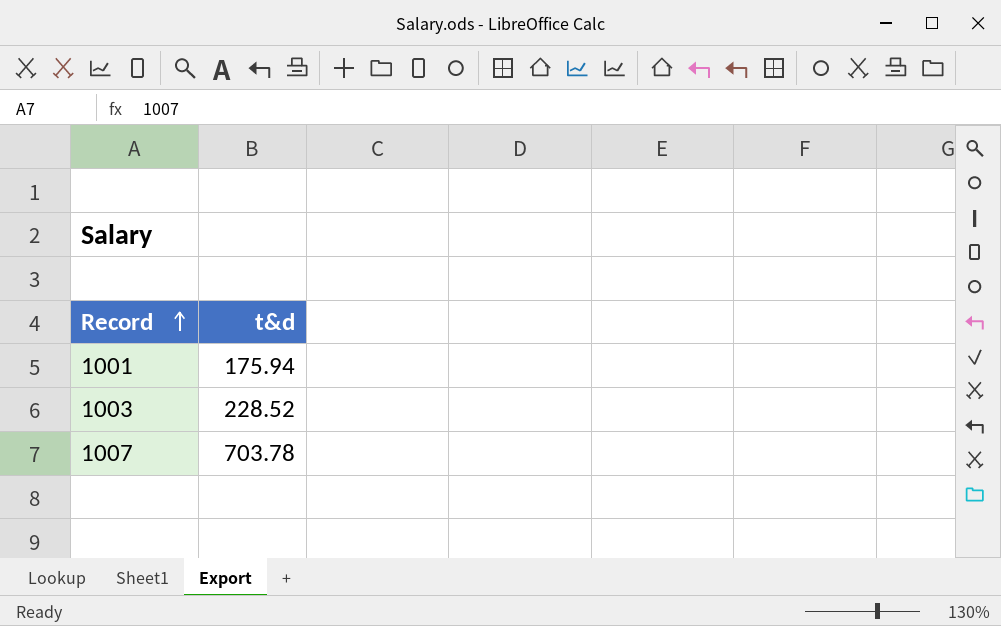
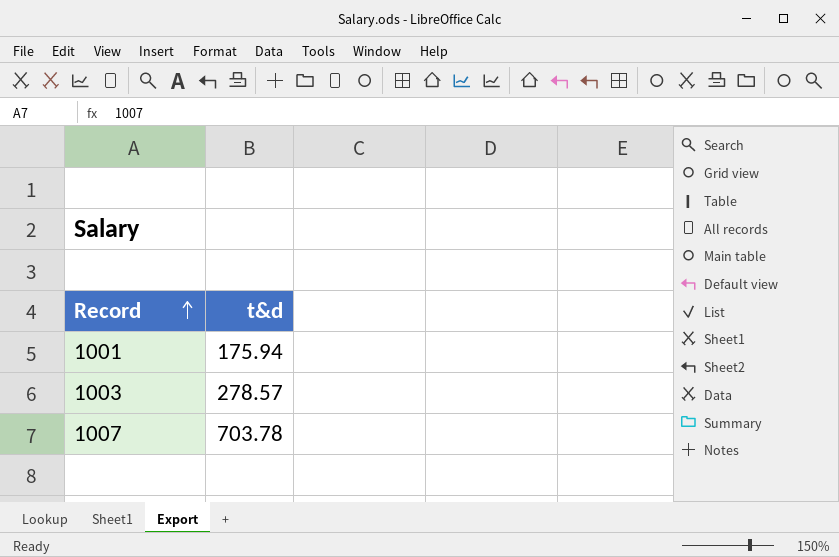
1003 | t&d: 228.52 -> 278.57

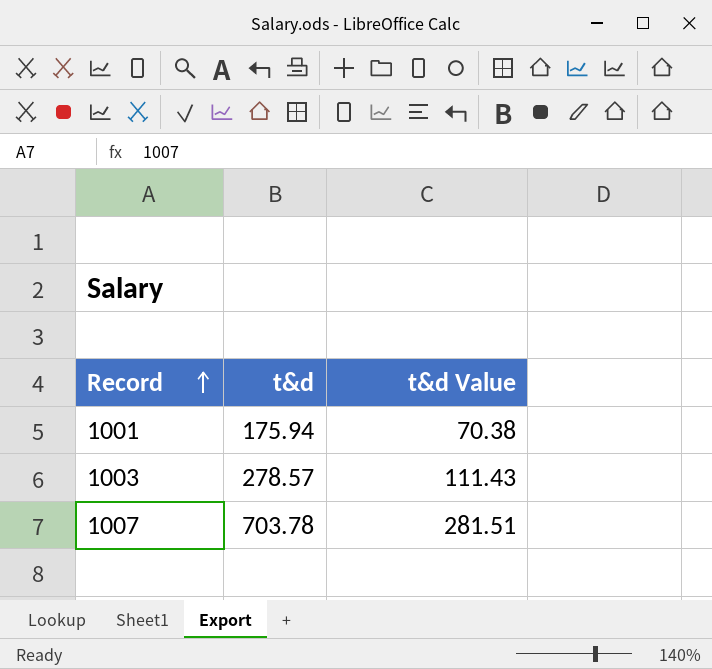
column t&d Value | formula: none -> [t&d] * 0.4

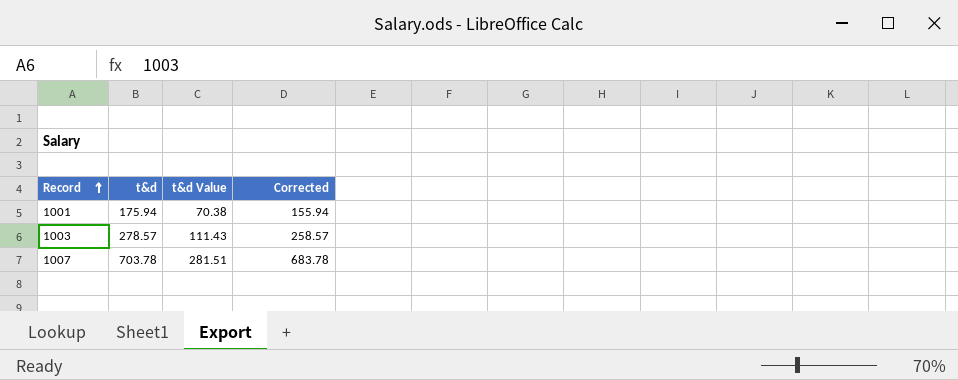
column Corrected | formula: none -> [t&d] - 20

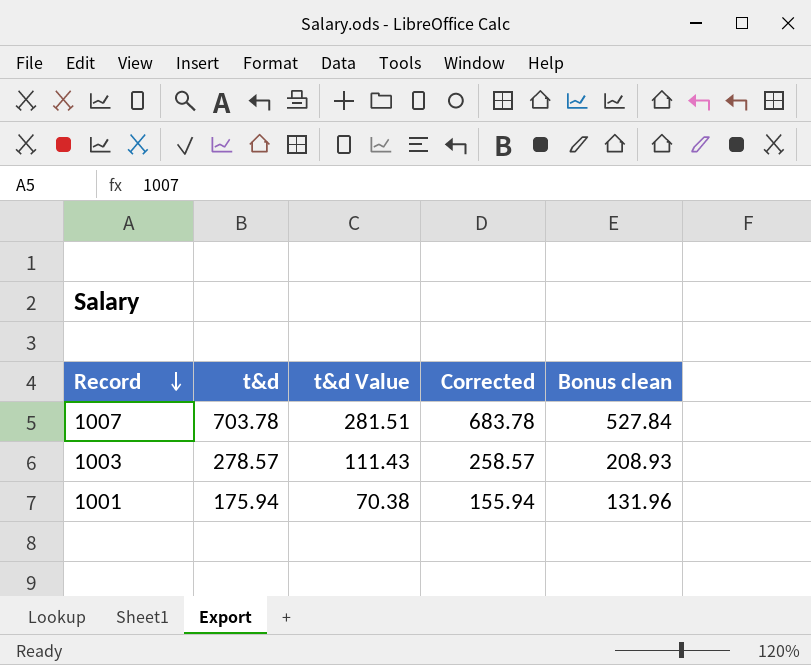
row order: Record ascending -> Record descending
column Bonus clean | formula: none -> [t&d] * 0.75

